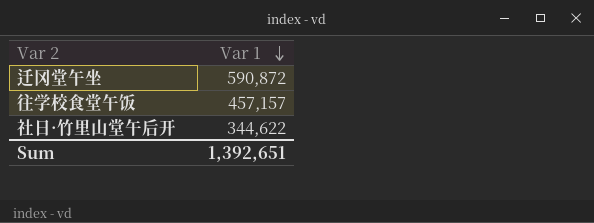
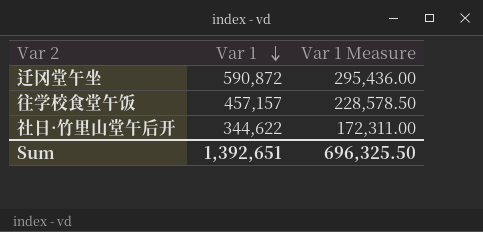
column Var 1 Measure | formula: none -> [Var 1] * 0.5

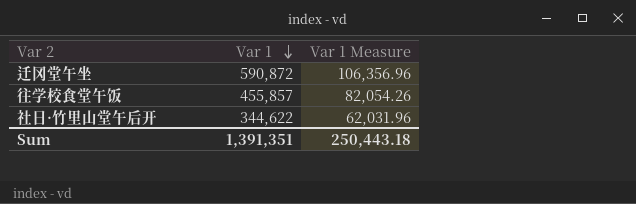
column Var 1 Measure | formula: [Var 1] * 0.5 -> [Var 1] * 0.18
往学校食堂午饭 | Var 1: 457,157 -> 455,857
Sum | Var 1: 1,392,651 -> 1,391,351
Sum | Var 1 Measure: 696,325.50 -> 250,443.18

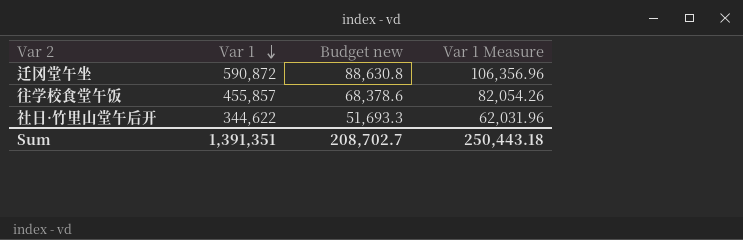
column Budget new | formula: none -> [Var 1] * 0.15

